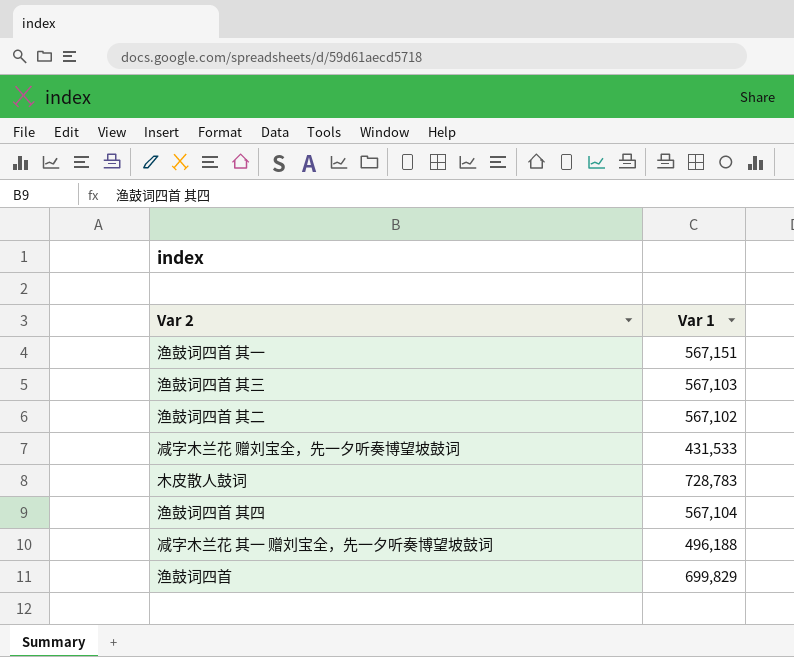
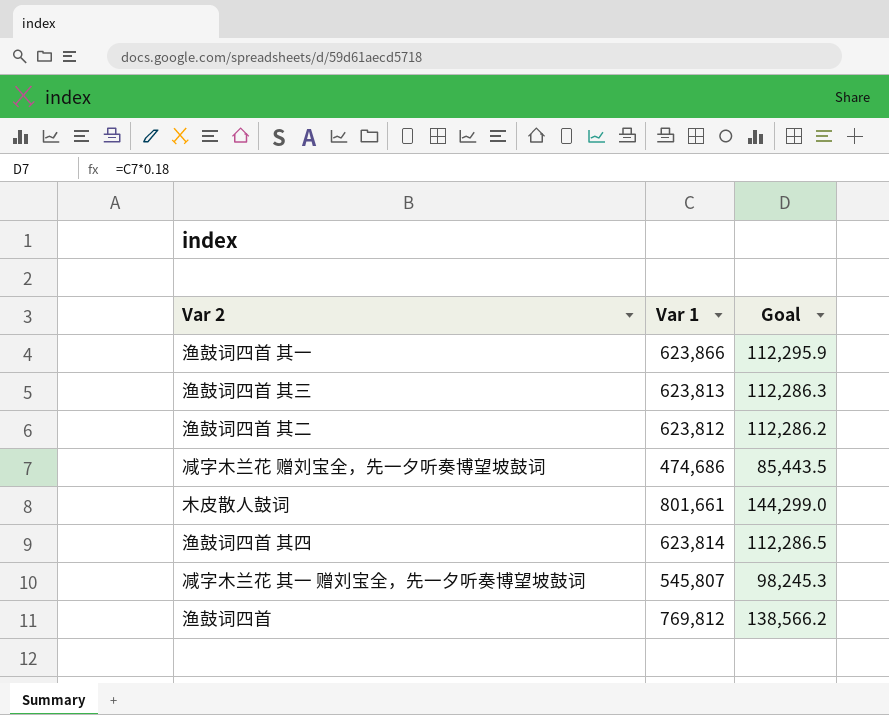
column Goal | formula: none -> [Var 1] * 0.18
渔鼓词四首 其一 | Var 1: 567,151 -> 623,866
渔鼓词四首 其三 | Var 1: 567,103 -> 623,813
渔鼓词四首 其二 | Var 1: 567,102 -> 623,812
减字木兰花 赠刘宝全，先一夕听奏博望坡鼓词 | Var 1: 431,533 -> 474,686
木皮散人鼓词 | Var 1: 728,783 -> 801,661
渔鼓词四首 其四 | Var 1: 567,104 -> 623,814
减字木兰花 其一 赠刘宝全，先一夕听奏博望坡鼓词 | Var 1: 496,188 -> 545,807
渔鼓词四首 | Var 1: 699,829 -> 769,812

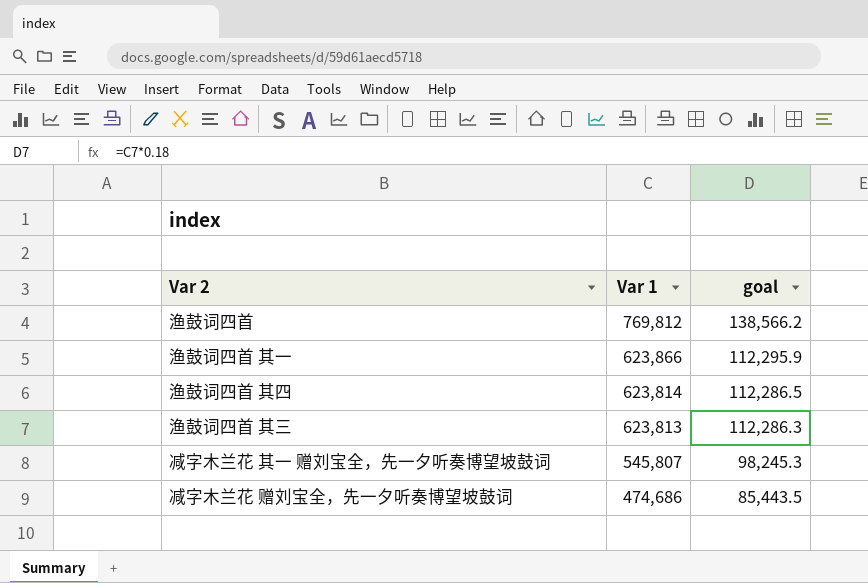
row order: none -> Var 1 descending
column name: Goal -> goal
row 渔鼓词四首 其二: 623,812 | 112,286.2 -> none
row 木皮散人鼓词: 801,661 | 144,299.0 -> none

